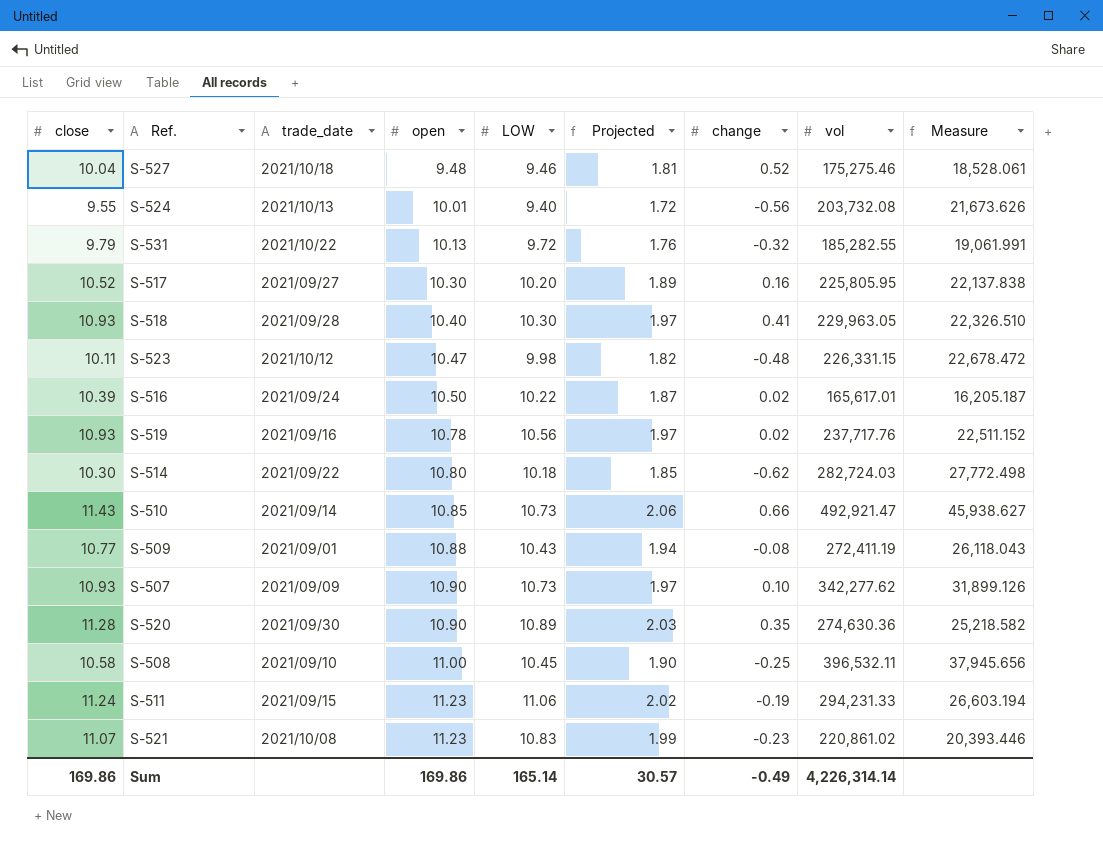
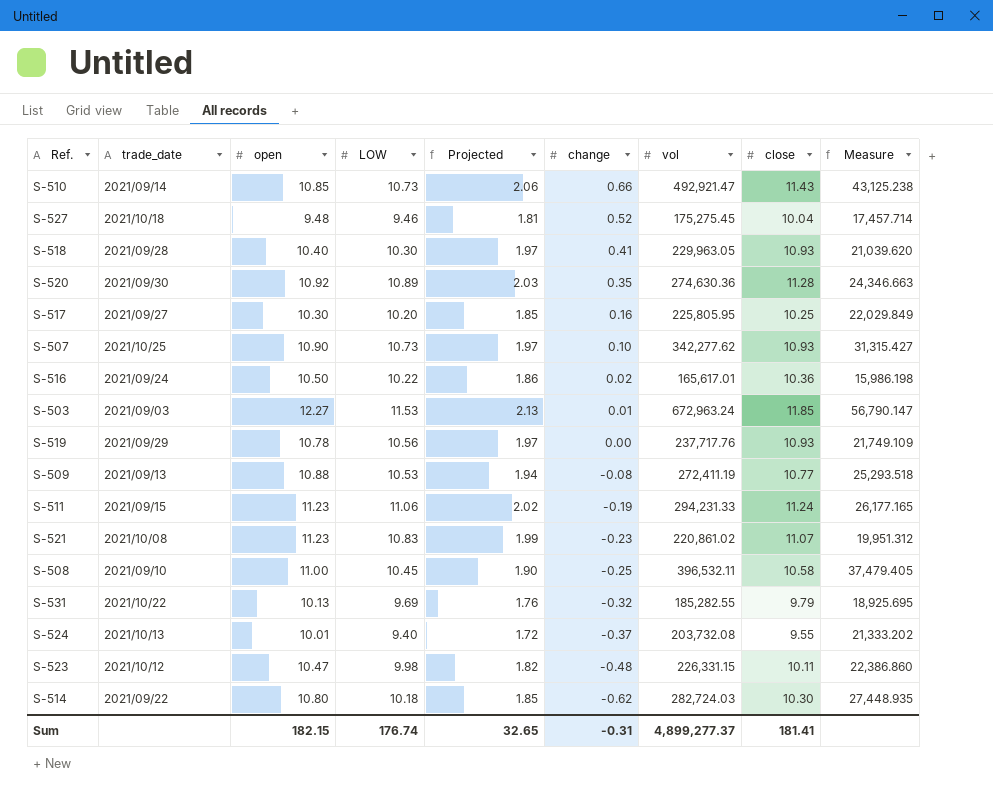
row order: open ascending -> change descending
column close | position: 1 -> 8
column Measure | formula: [vol] / [LOW] -> [vol] / [close]
S-527 | vol: 175,275.46 -> 175,275.45
S-520 | open: 10.90 -> 10.92
S-517 | Projected: 1.89 -> 1.85
S-517 | close: 10.52 -> 10.25
S-507 | trade_date: 2021/09/09 -> 2021/10/25
S-516 | Projected: 1.87 -> 1.86
S-516 | close: 10.39 -> 10.36
row S-503: none -> 2021/09/03 | 12.27 | 11.53 | 2.13 | 0.01 | 672,963.24 | 11.85 | 56,790.147
S-519 | trade_date: 2021/09/16 -> 2021/09/29
S-519 | change: 0.02 -> 0.00
S-509 | trade_date: 2021/09/01 -> 2021/09/13
S-509 | LOW: 10.43 -> 10.53
S-531 | LOW: 9.72 -> 9.69
S-524 | change: -0.56 -> -0.37
Sum | open: 169.86 -> 182.15
Sum | LOW: 165.14 -> 176.74
Sum | Projected: 30.57 -> 32.65
Sum | change: -0.49 -> -0.31
Sum | vol: 4,226,314.14 -> 4,899,277.37
Sum | close: 169.86 -> 181.41

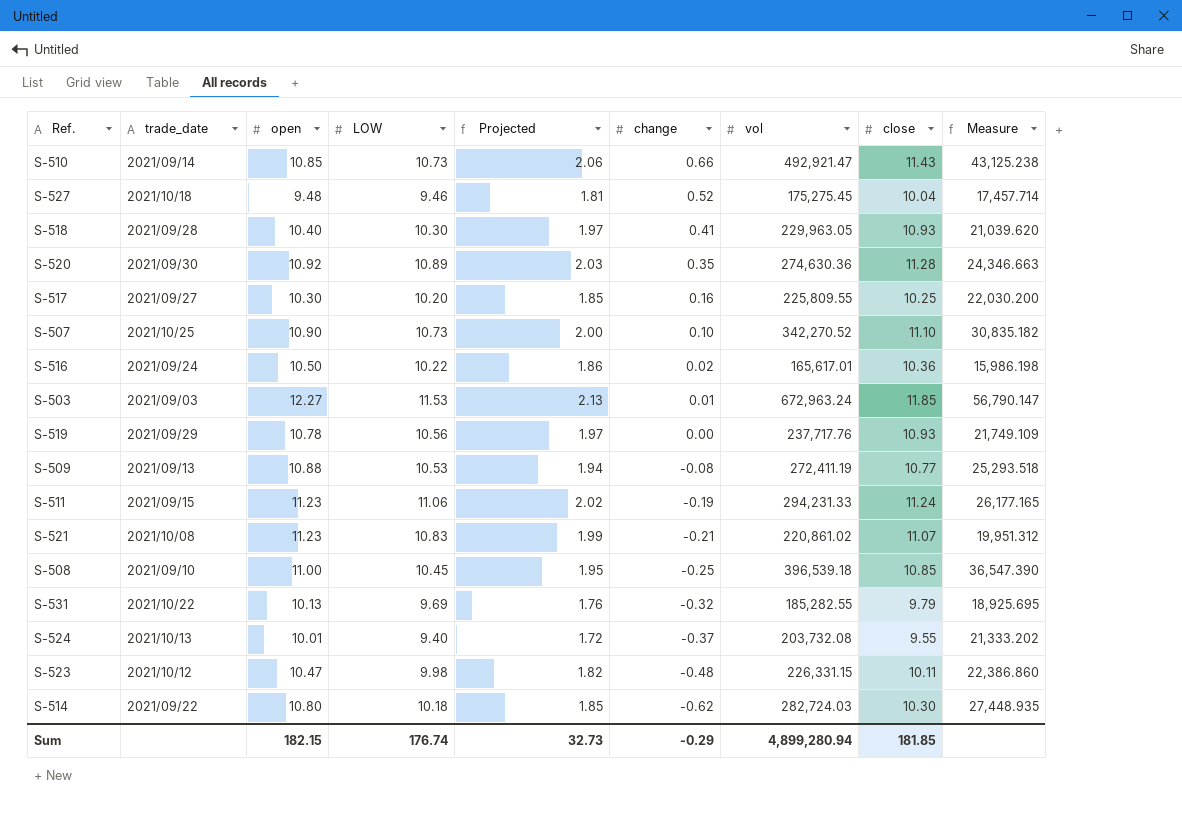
S-517 | vol: 225,805.95 -> 225,809.55
S-517 | Measure: 22,029.849 -> 22,030.200
S-507 | Projected: 1.97 -> 2.00
S-507 | vol: 342,277.62 -> 342,270.52
S-507 | close: 10.93 -> 11.10
S-507 | Measure: 31,315.427 -> 30,835.182
S-521 | change: -0.23 -> -0.21
S-508 | Projected: 1.90 -> 1.95
S-508 | vol: 396,532.11 -> 396,539.18
S-508 | close: 10.58 -> 10.85
S-508 | Measure: 37,479.405 -> 36,547.390
Sum | Projected: 32.65 -> 32.73
Sum | change: -0.31 -> -0.29
Sum | vol: 4,899,277.37 -> 4,899,280.94
Sum | close: 181.41 -> 181.85

